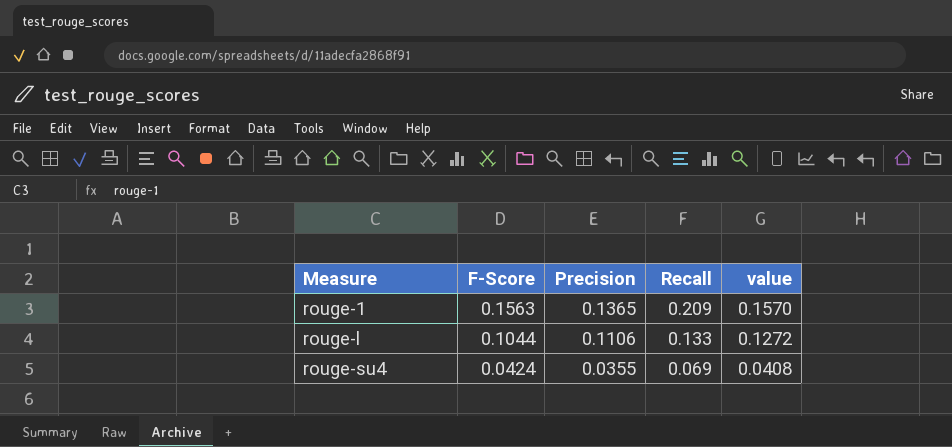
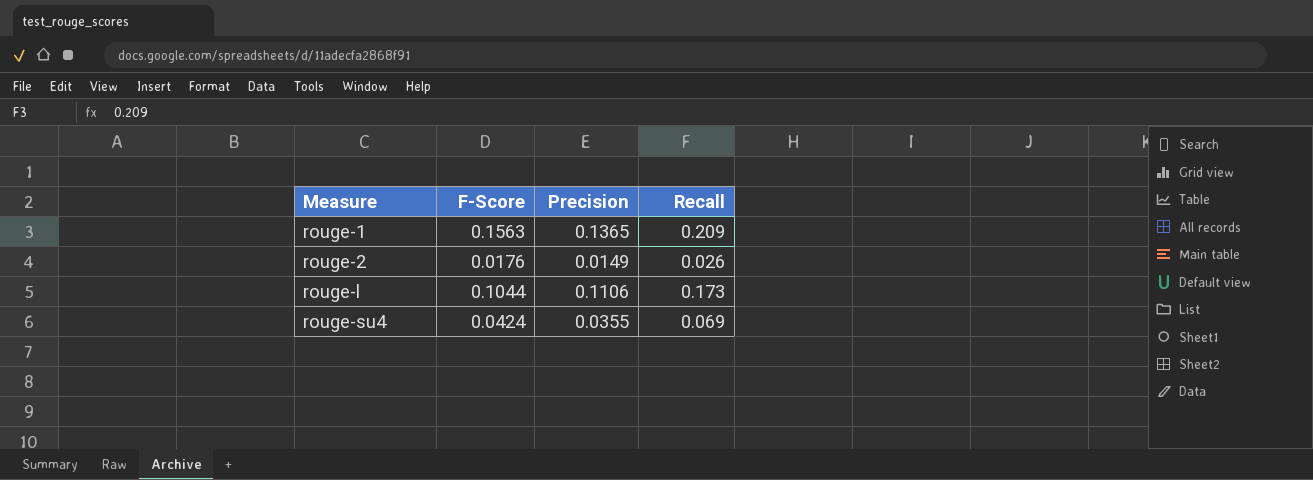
column value | formula: [Precision] * 1.15 -> none
row rouge-2: none -> 0.0176 | 0.0149 | 0.026
rouge-l | Recall: 0.133 -> 0.173

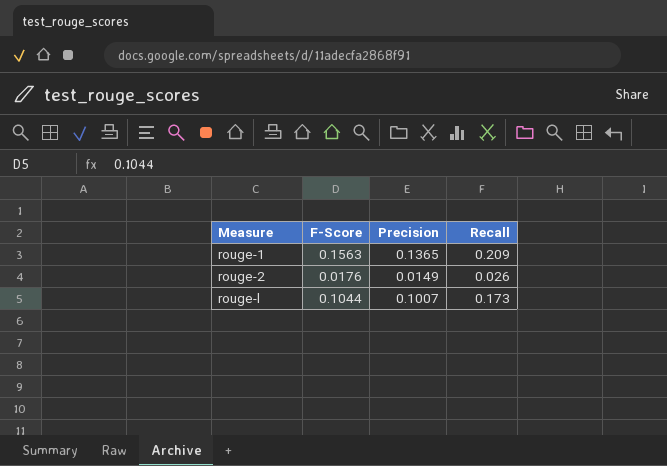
row rouge-su4: 0.0424 | 0.0355 | 0.069 -> none
rouge-l | Precision: 0.1106 -> 0.1007

